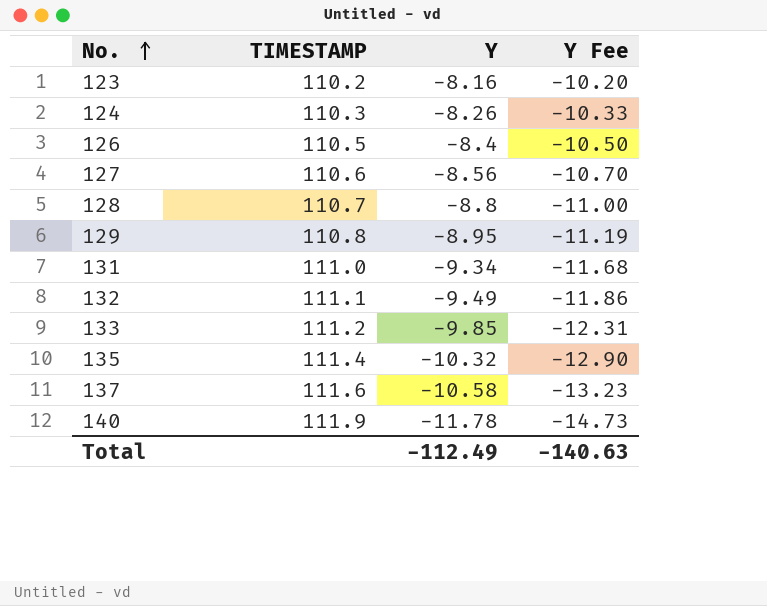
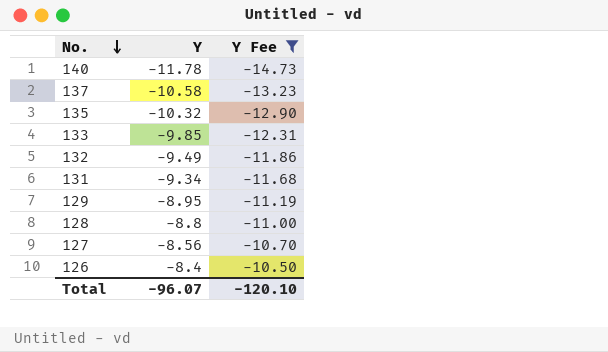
filter: none -> Y Fee <= -10.50
row order: No. ascending -> No. descending
column TIMESTAMP | position: 2 -> none
Total | Y: -112.49 -> -96.07
Total | Y Fee: -140.63 -> -120.10

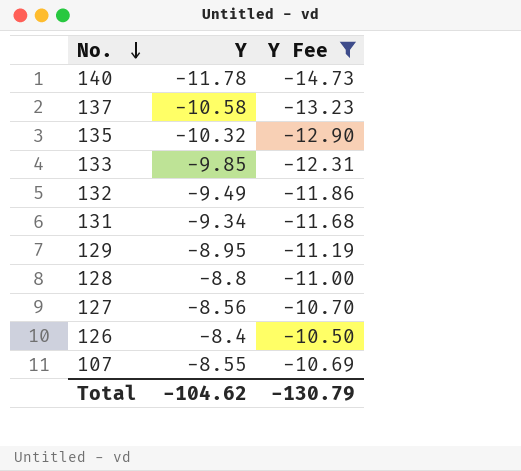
row 107: none -> -8.55 | -10.69
Total | Y: -96.07 -> -104.62
Total | Y Fee: -120.10 -> -130.79

